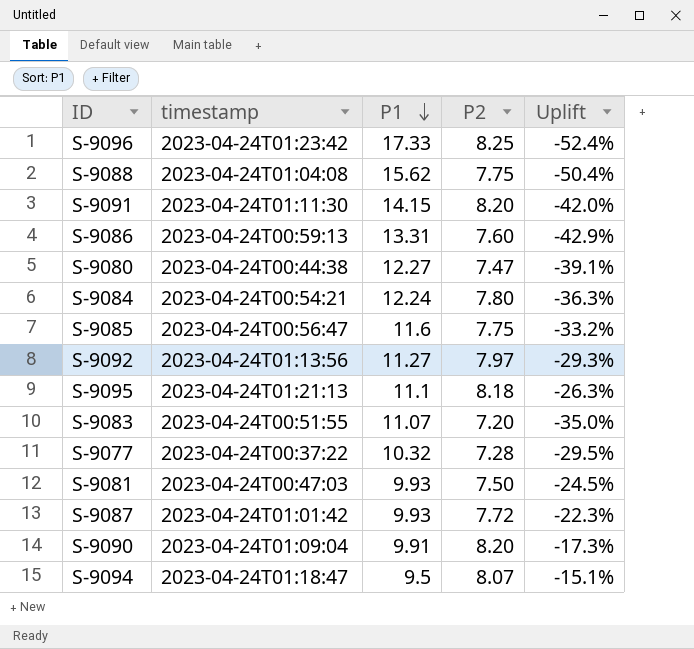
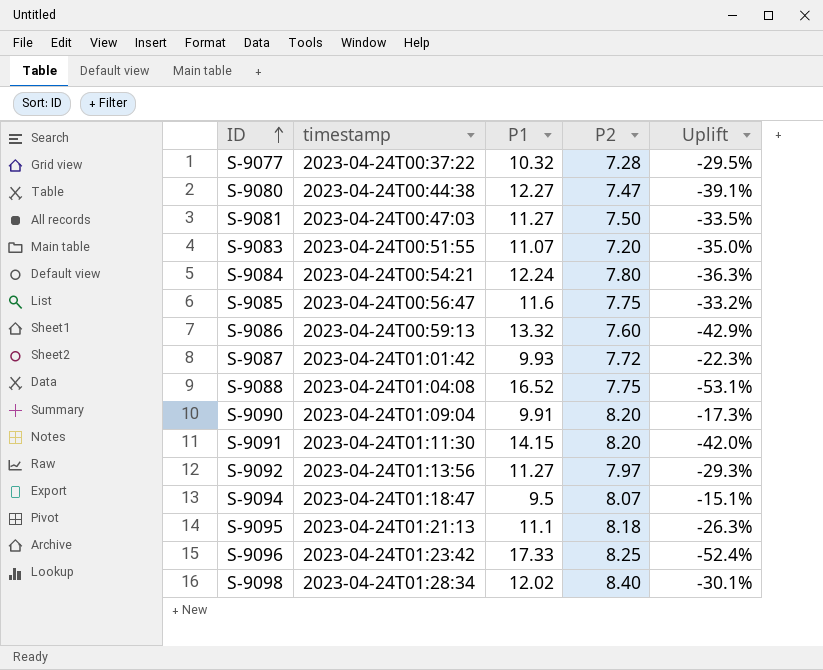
row order: P1 descending -> ID ascending
S-9081 | P1: 9.93 -> 11.27
S-9081 | Uplift: -24.5% -> -33.5%
S-9086 | P1: 13.31 -> 13.32
S-9088 | P1: 15.62 -> 16.52
S-9088 | Uplift: -50.4% -> -53.1%
row S-9098: none -> 2023-04-24T01:28:34 | 12.02 | 8.40 | -30.1%

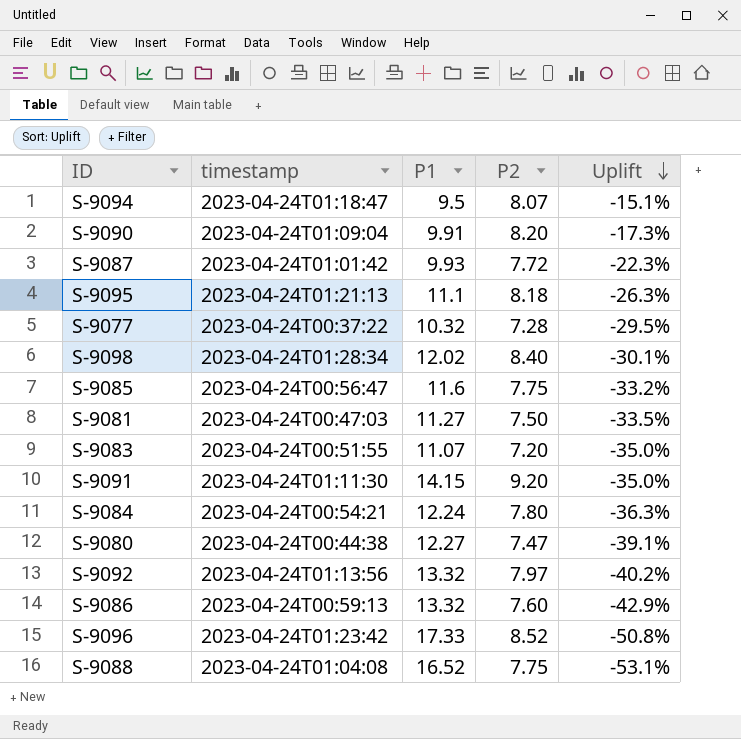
row order: ID ascending -> Uplift descending
S-9091 | P2: 8.20 -> 9.20
S-9091 | Uplift: -42.0% -> -35.0%
S-9092 | P1: 11.27 -> 13.32
S-9092 | Uplift: -29.3% -> -40.2%
S-9096 | P2: 8.25 -> 8.52
S-9096 | Uplift: -52.4% -> -50.8%

